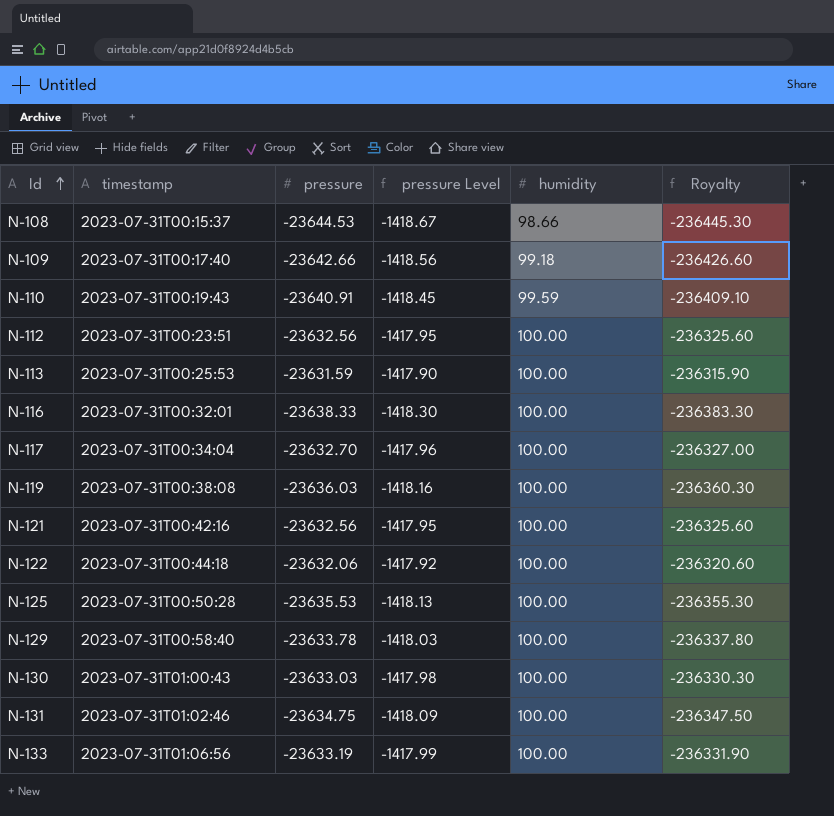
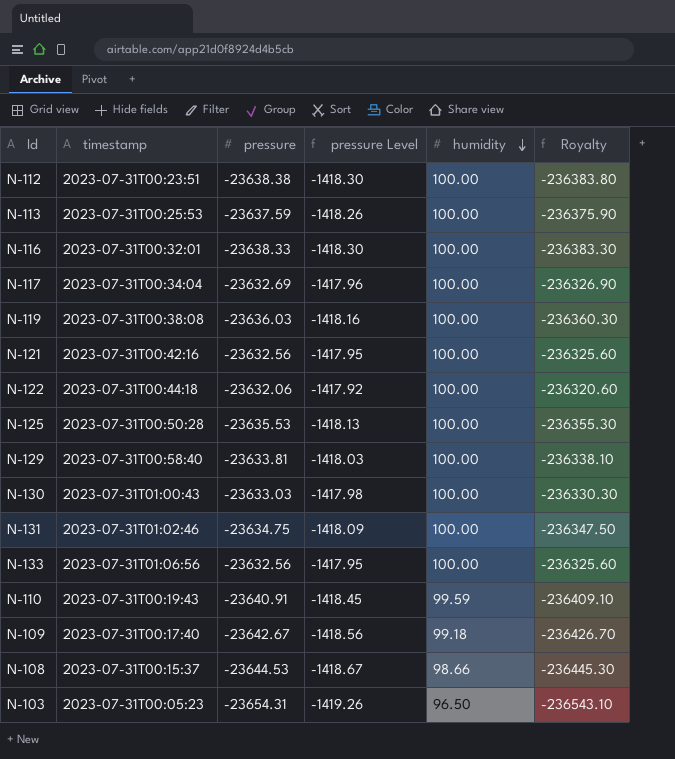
row order: Id ascending -> humidity descending
N-112 | pressure: -23632.56 -> -23638.38
N-112 | pressure Level: -1417.95 -> -1418.30
N-112 | Royalty: -236325.60 -> -236383.80
N-113 | pressure: -23631.59 -> -23637.59
N-113 | pressure Level: -1417.90 -> -1418.26
N-113 | Royalty: -236315.90 -> -236375.90
N-117 | pressure: -23632.70 -> -23632.69
N-117 | Royalty: -236327.00 -> -236326.90
N-129 | pressure: -23633.78 -> -23633.81
N-129 | Royalty: -236337.80 -> -236338.10
N-133 | pressure: -23633.19 -> -23632.56
N-133 | pressure Level: -1417.99 -> -1417.95
N-133 | Royalty: -236331.90 -> -236325.60
N-109 | pressure: -23642.66 -> -23642.67
N-109 | Royalty: -236426.60 -> -236426.70
row N-103: none -> 2023-07-31T00:05:23 | -23654.31 | -1419.26 | 96.50 | -236543.10

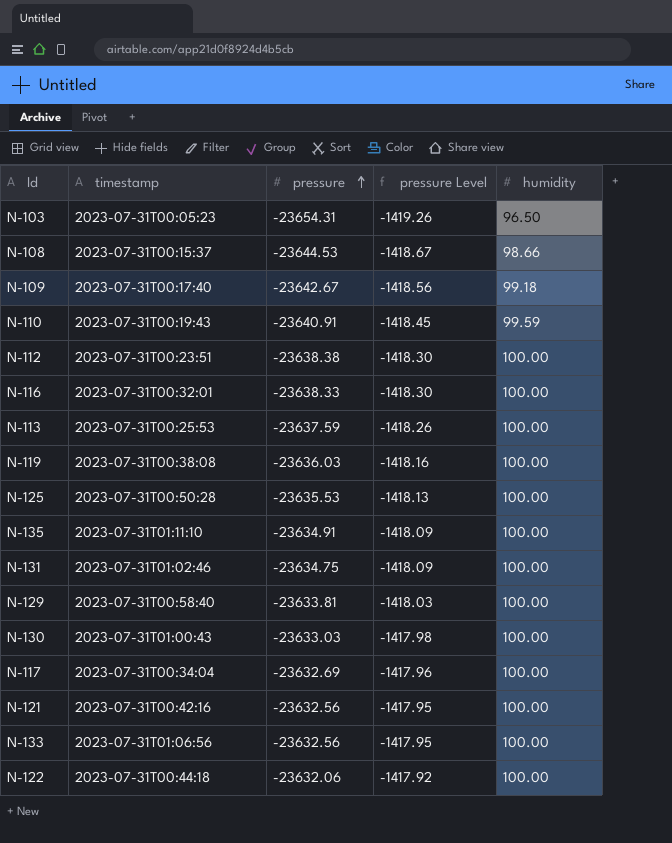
row order: humidity descending -> pressure ascending
column Royalty | formula: [pressure] * 10 -> none
row N-135: none -> 2023-07-31T01:11:10 | -23634.91 | -1418.09 | 100.00

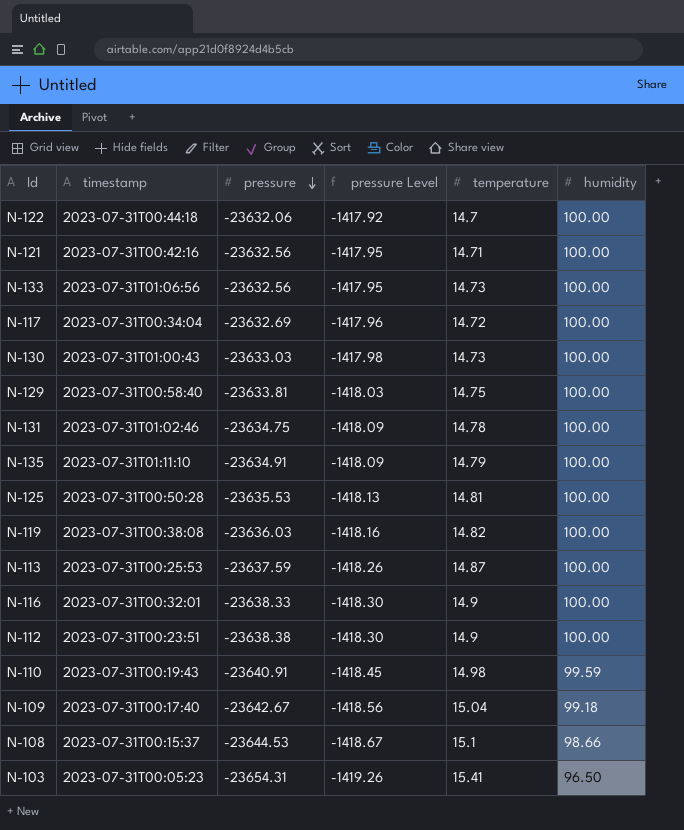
row order: pressure ascending -> pressure descending
column temperature | position: none -> 5

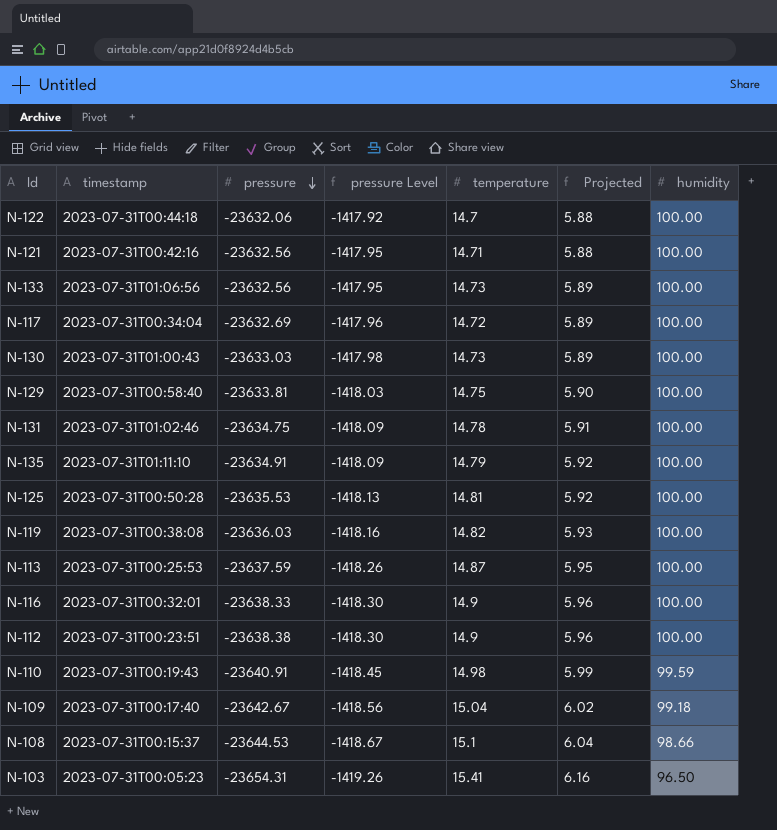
column Projected | formula: none -> [temperature] * 0.4

